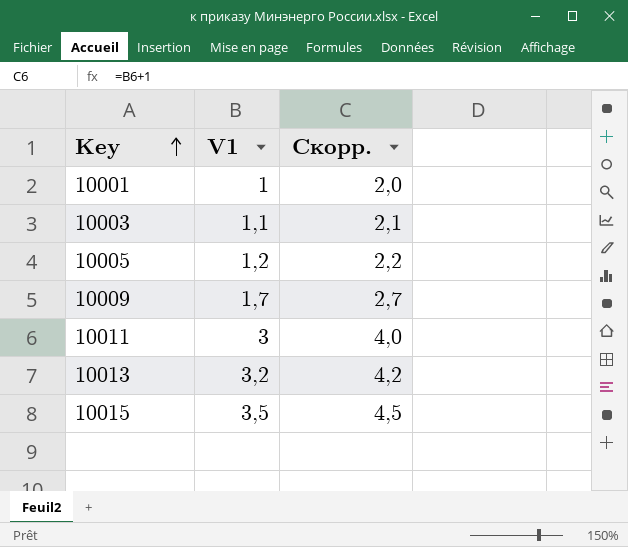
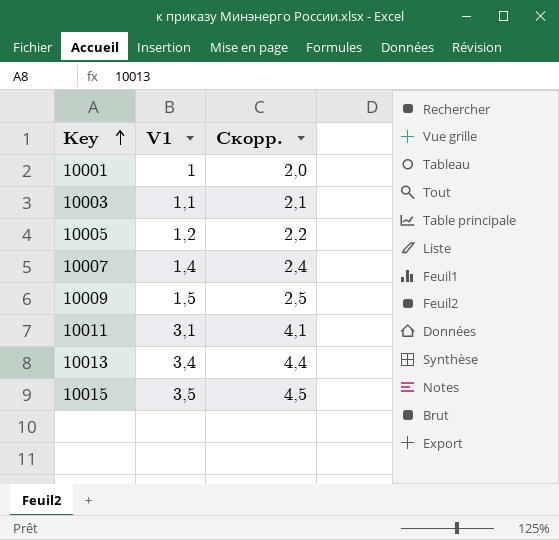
row 10007: none -> 1,4 | 2,4
10009 | V1: 1,7 -> 1,5
10009 | Скорр.: 2,7 -> 2,5
10011 | V1: 3 -> 3,1
10011 | Скорр.: 4,0 -> 4,1
10013 | V1: 3,2 -> 3,4
10013 | Скорр.: 4,2 -> 4,4

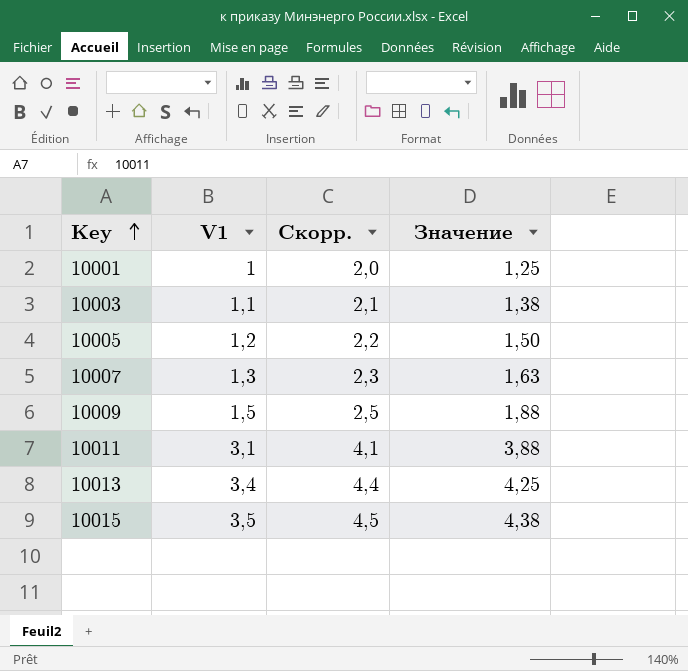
column Значение | formula: none -> [V1] * 1,25
10007 | V1: 1,4 -> 1,3
10007 | Скорр.: 2,4 -> 2,3

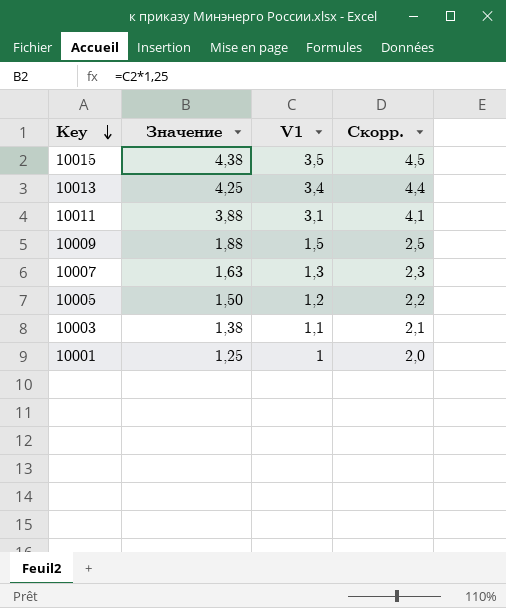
row order: Key ascending -> Key descending
column Значение | position: 4 -> 2

